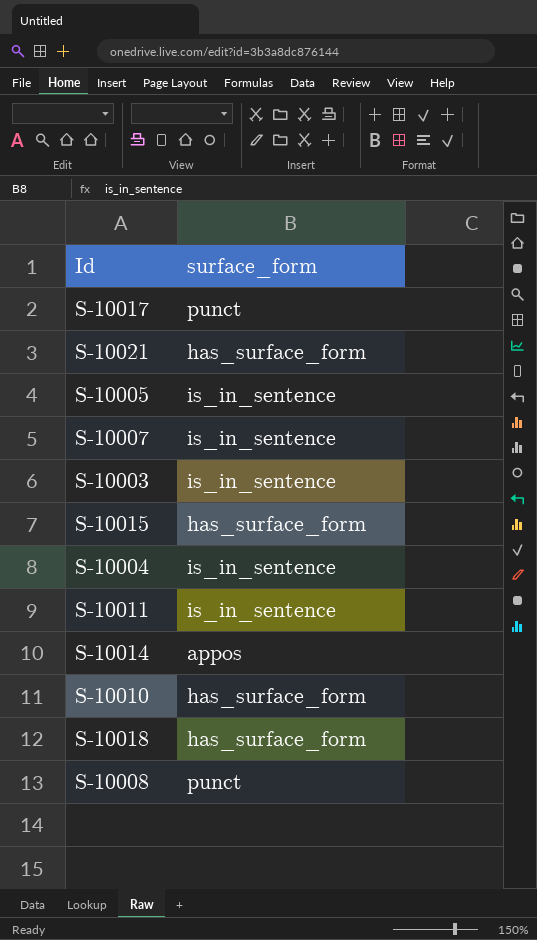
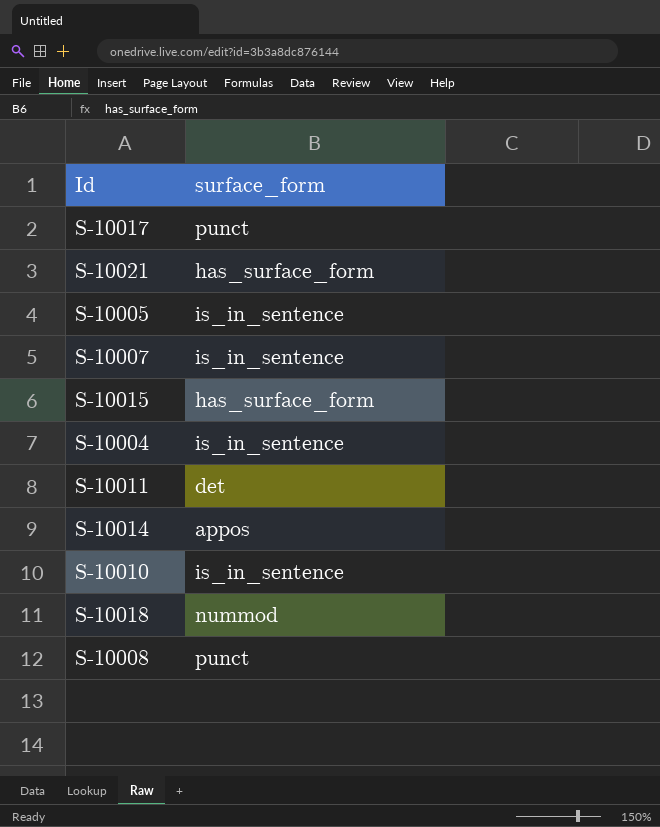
row S-10003: is_in_sentence -> none
S-10011 | surface_form: is_in_sentence -> det
S-10010 | surface_form: has_surface_form -> is_in_sentence
S-10018 | surface_form: has_surface_form -> nummod

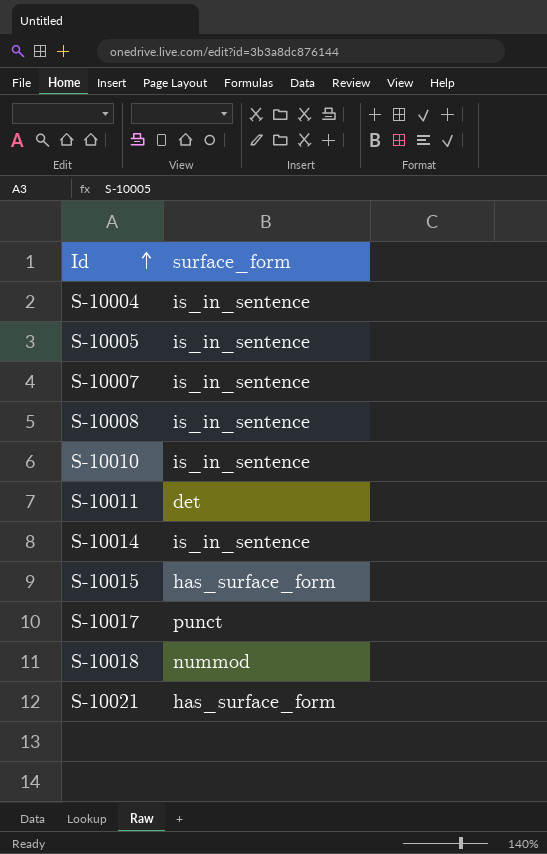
row order: none -> Id ascending
S-10008 | surface_form: punct -> is_in_sentence
S-10014 | surface_form: appos -> is_in_sentence

